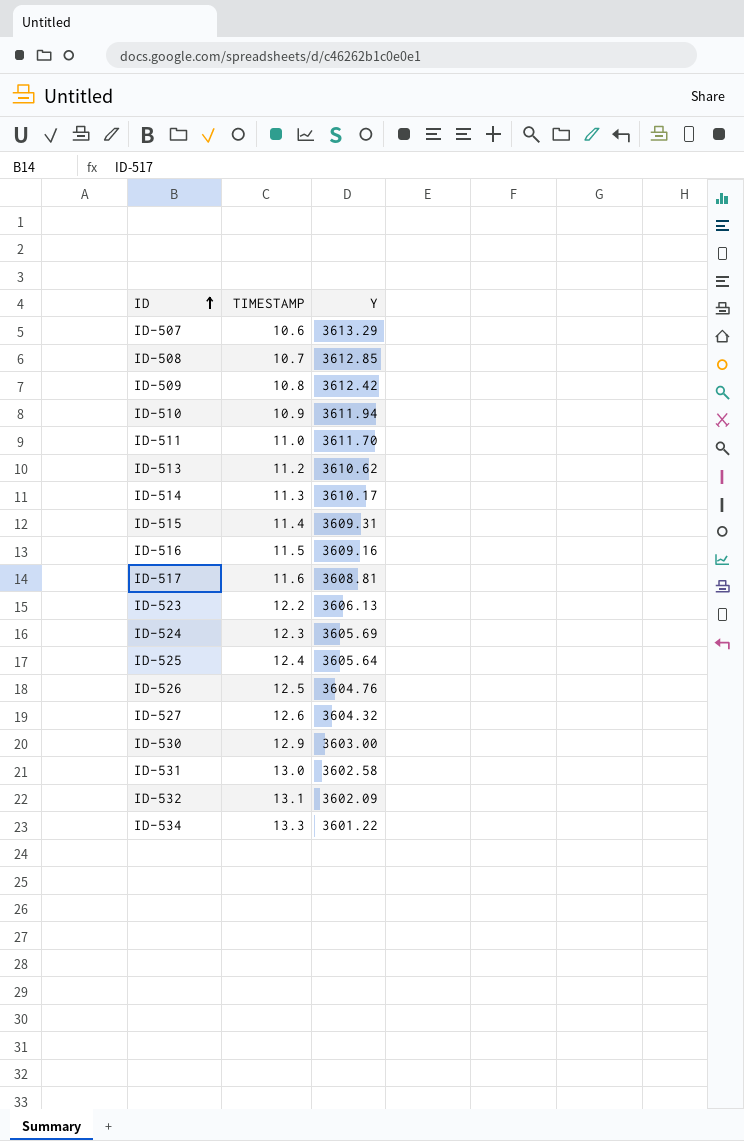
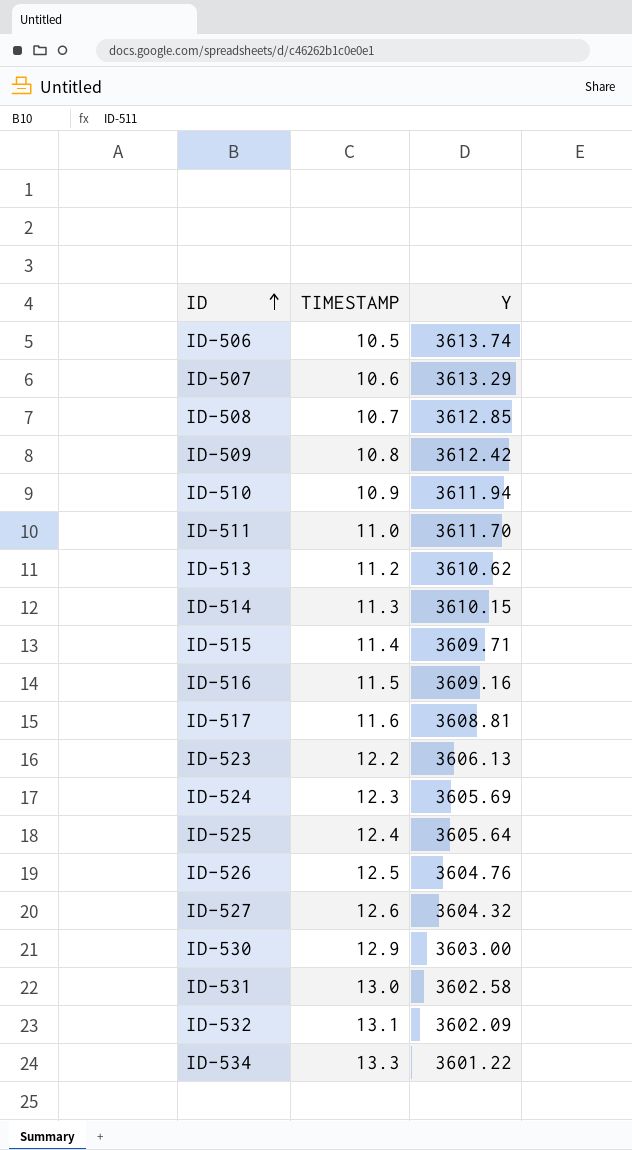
row ID-506: none -> 10.5 | 3613.74
ID-514 | Y: 3610.17 -> 3610.15
ID-515 | Y: 3609.31 -> 3609.71

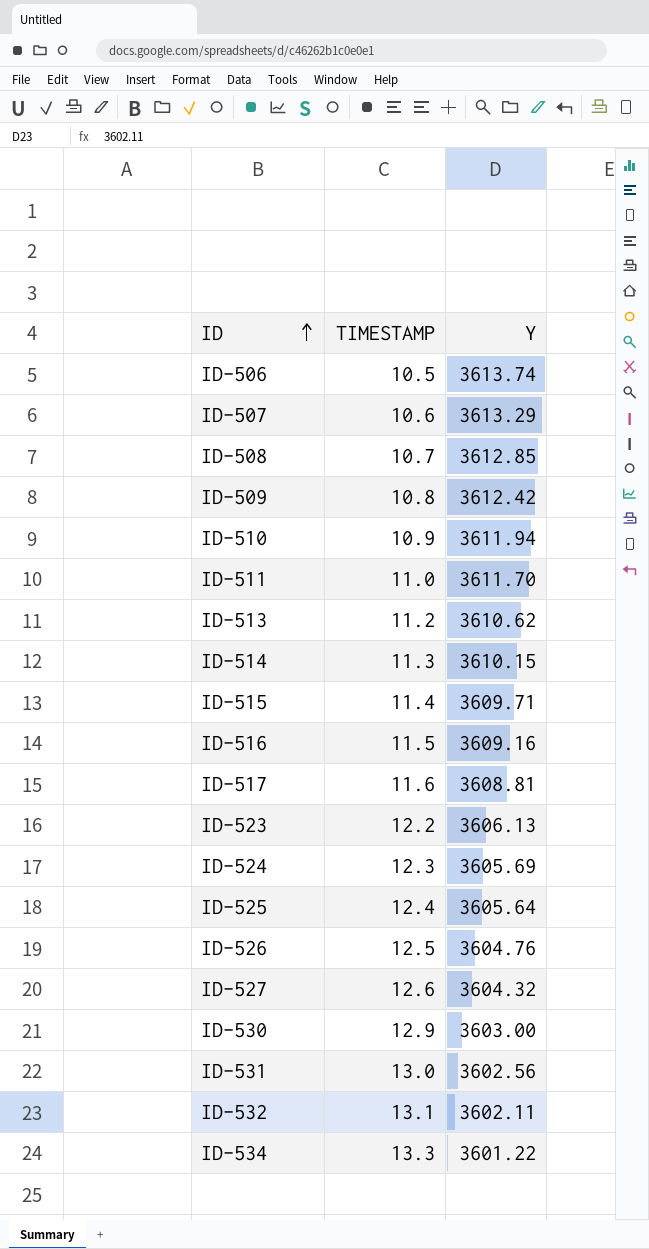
ID-531 | Y: 3602.58 -> 3602.56
ID-532 | Y: 3602.09 -> 3602.11

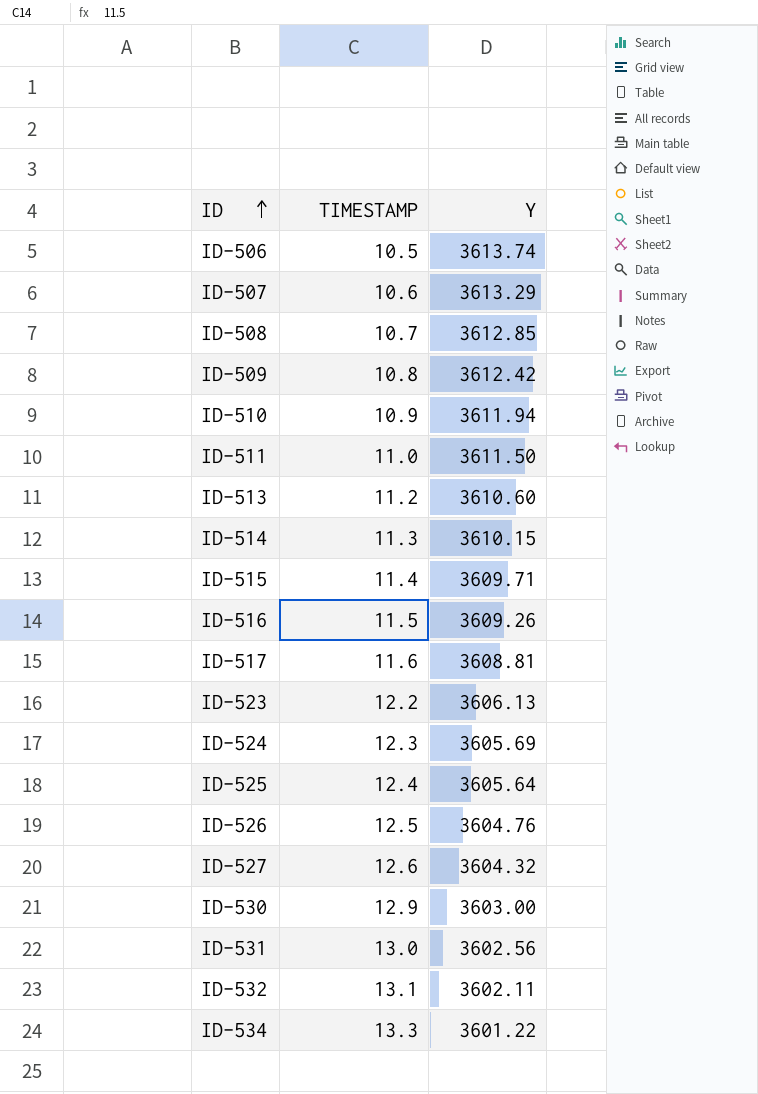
ID-511 | Y: 3611.70 -> 3611.50
ID-513 | Y: 3610.62 -> 3610.60
ID-516 | Y: 3609.16 -> 3609.26

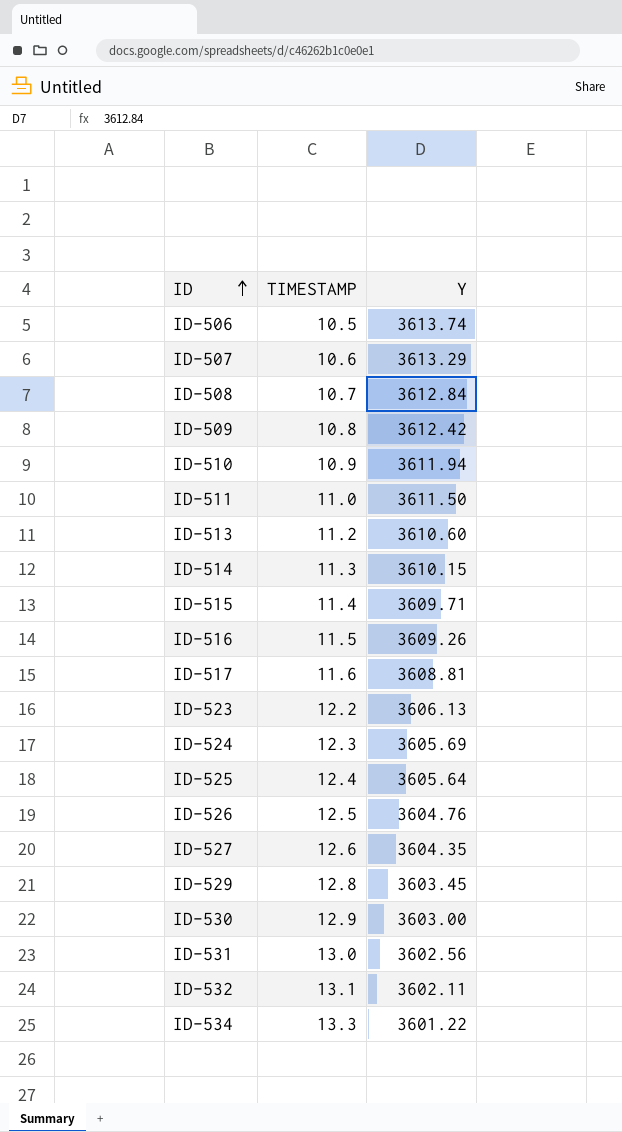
ID-508 | Y: 3612.85 -> 3612.84
ID-527 | Y: 3604.32 -> 3604.35
row ID-529: none -> 12.8 | 3603.45

